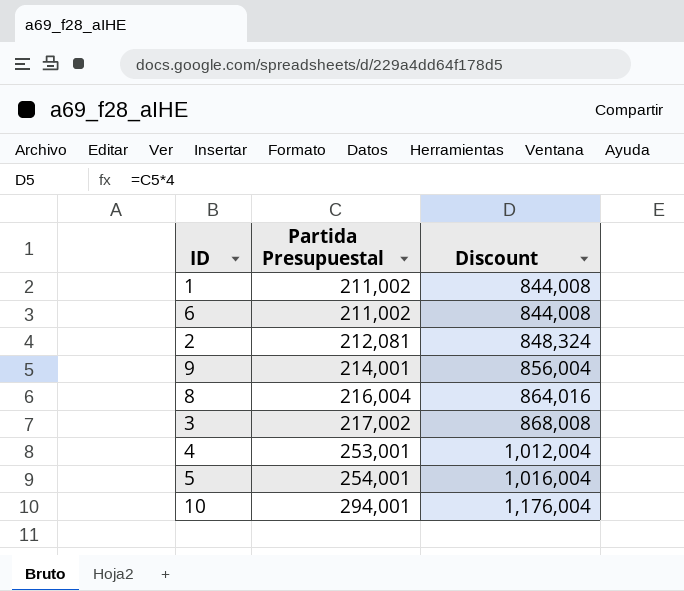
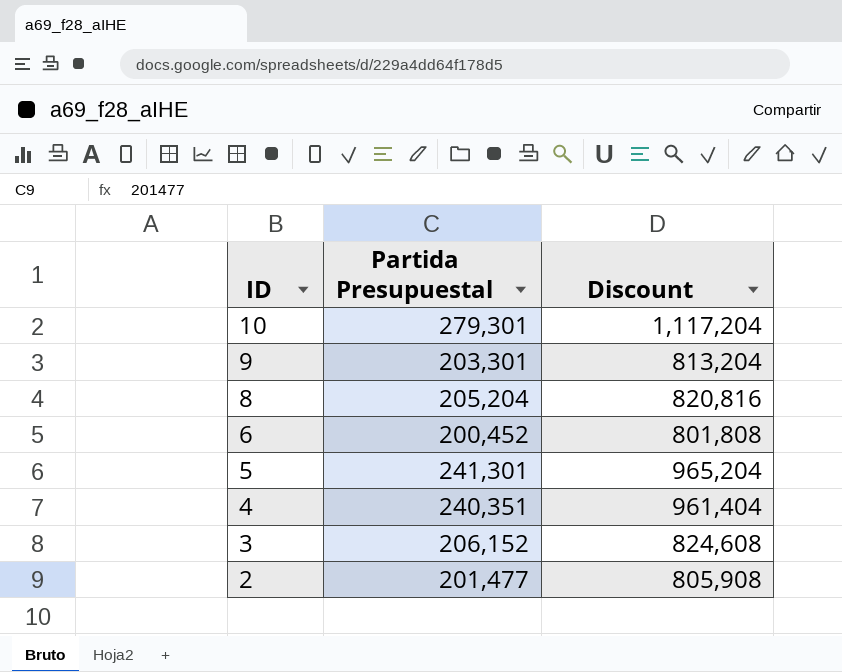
row order: Partida Presupuestal ascending -> ID descending
row 1: 211,002 | 844,008 -> none
10 | Partida Presupuestal: 294,001 -> 279,301
10 | Discount: 1,176,004 -> 1,117,204
9 | Partida Presupuestal: 214,001 -> 203,301
9 | Discount: 856,004 -> 813,204
8 | Partida Presupuestal: 216,004 -> 205,204
8 | Discount: 864,016 -> 820,816
6 | Partida Presupuestal: 211,002 -> 200,452
6 | Discount: 844,008 -> 801,808
5 | Partida Presupuestal: 254,001 -> 241,301
5 | Discount: 1,016,004 -> 965,204
4 | Partida Presupuestal: 253,001 -> 240,351
4 | Discount: 1,012,004 -> 961,404
3 | Partida Presupuestal: 217,002 -> 206,152
3 | Discount: 868,008 -> 824,608
2 | Partida Presupuestal: 212,081 -> 201,477
2 | Discount: 848,324 -> 805,908

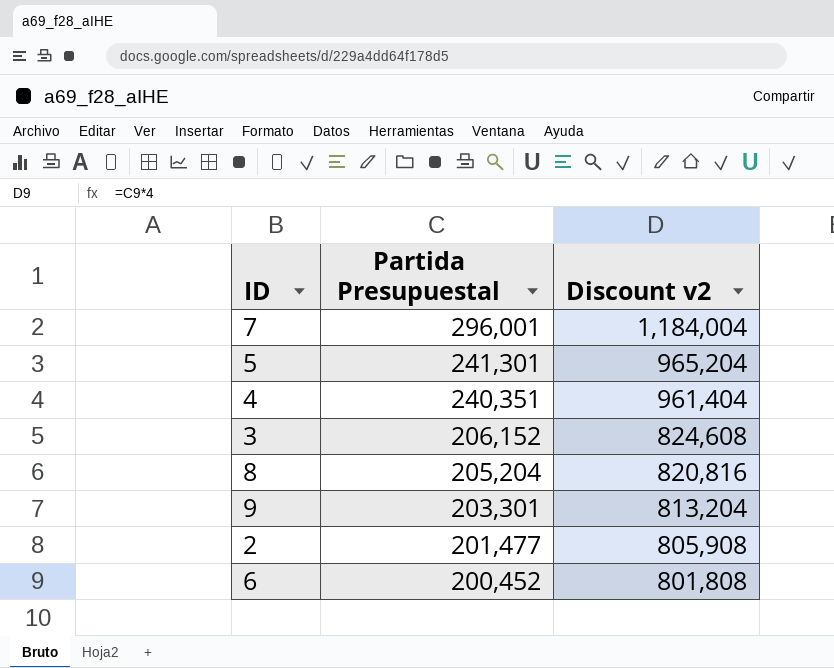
row order: ID descending -> Partida Presupuestal descending
column name: Discount -> Discount v2
row 10: 279,301 | 1,117,204 -> none
row 7: none -> 296,001 | 1,184,004

